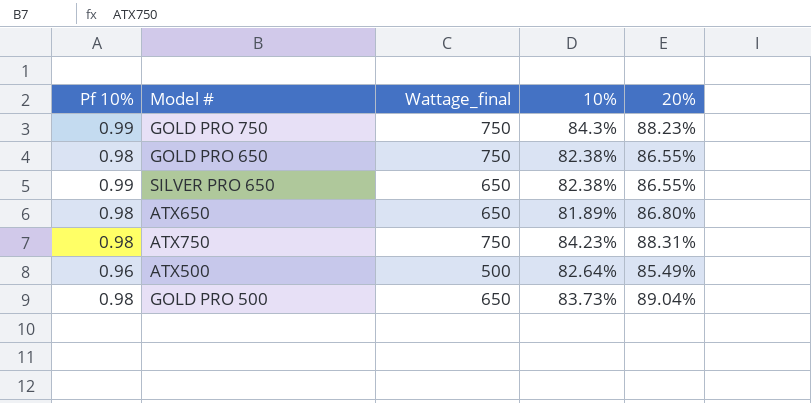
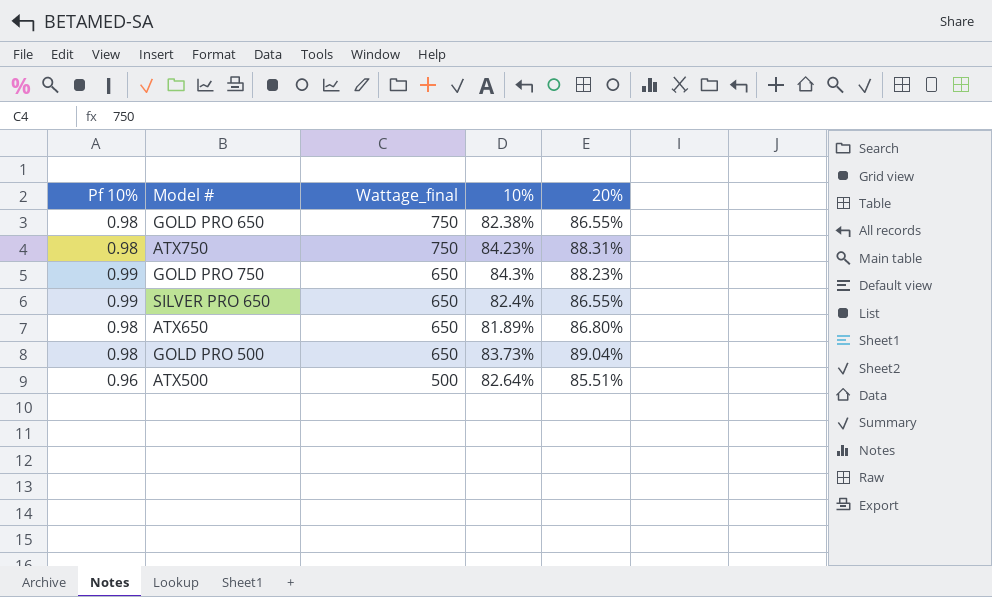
row order: none -> Wattage_final descending
GOLD PRO 750 | Wattage_final: 750 -> 650
SILVER PRO 650 | 10%: 82.38% -> 82.4%
ATX500 | 20%: 85.49% -> 85.51%

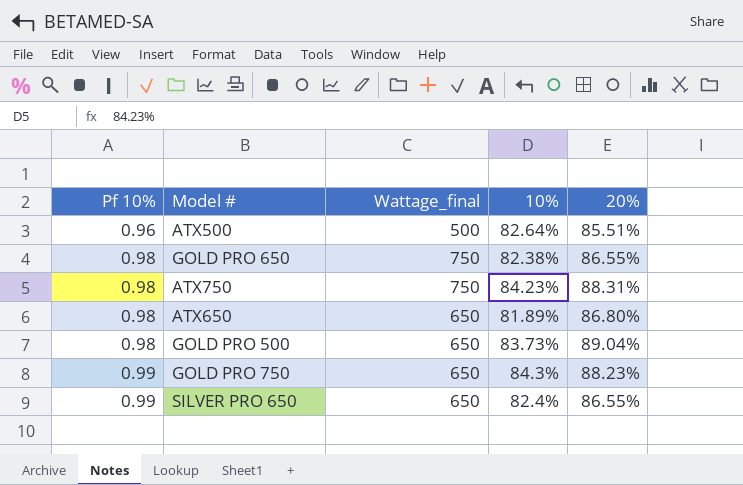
row order: Wattage_final descending -> Pf 10% ascending

